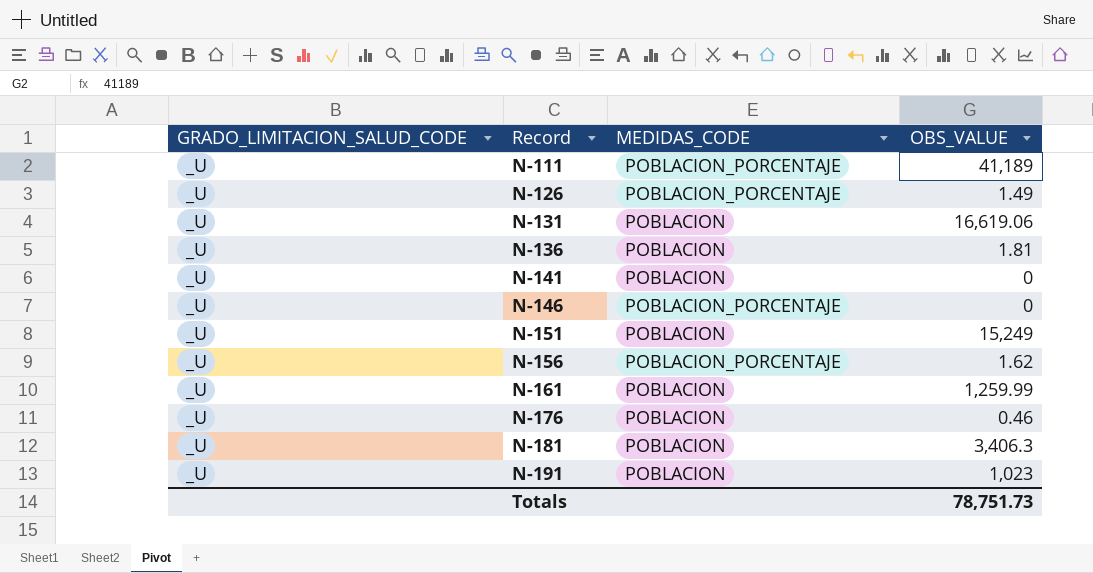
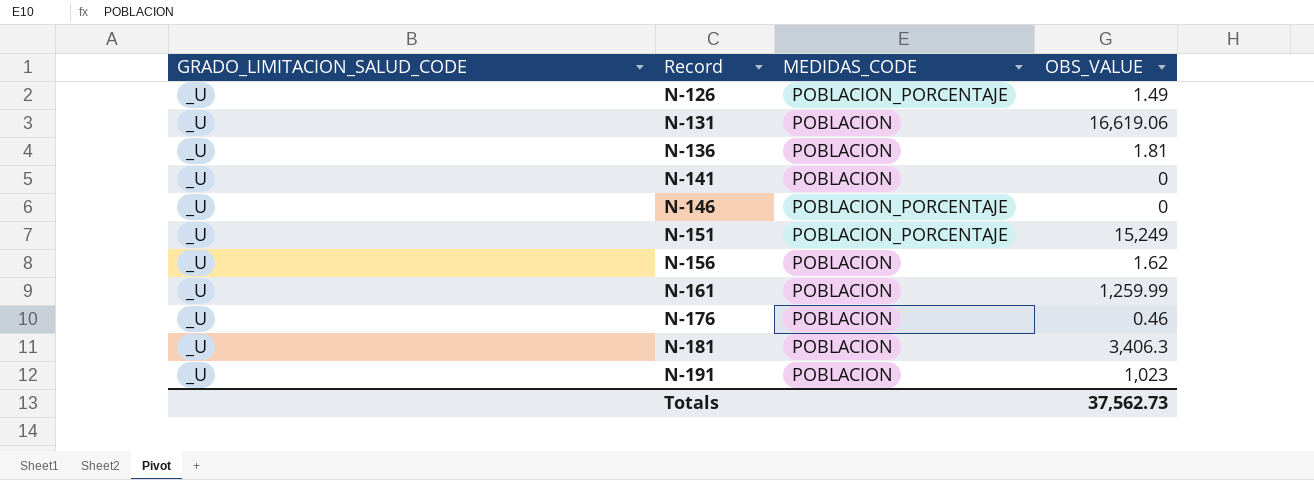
row N-111: _U | POBLACION_PORCENTAJE | 41,189 -> none
N-151 | MEDIDAS_CODE: POBLACION -> POBLACION_PORCENTAJE
N-156 | MEDIDAS_CODE: POBLACION_PORCENTAJE -> POBLACION
Totals | OBS_VALUE: 78,751.73 -> 37,562.73

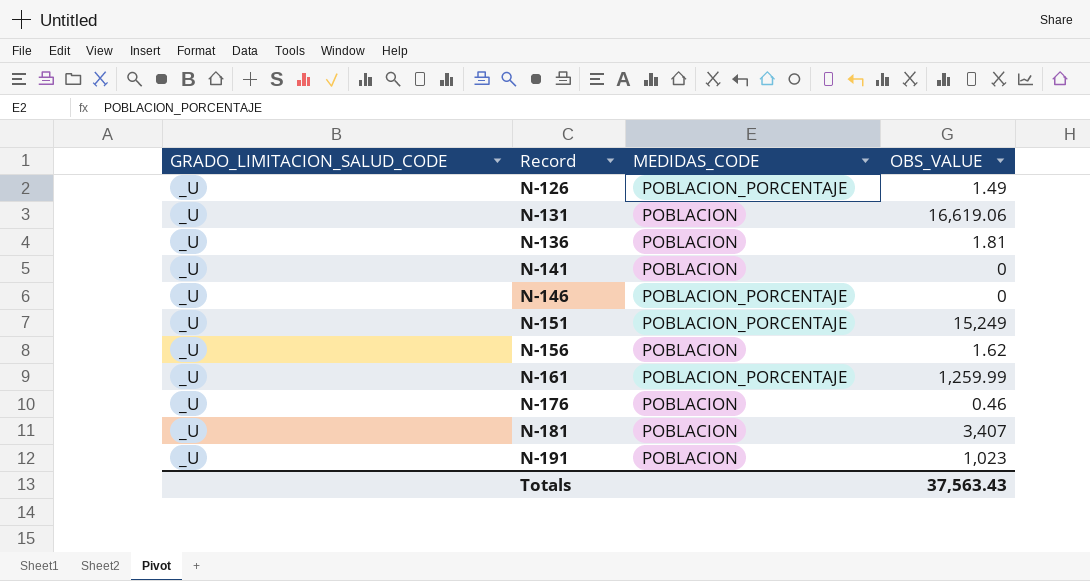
N-161 | MEDIDAS_CODE: POBLACION -> POBLACION_PORCENTAJE
N-181 | OBS_VALUE: 3,406.3 -> 3,407
Totals | OBS_VALUE: 37,562.73 -> 37,563.43

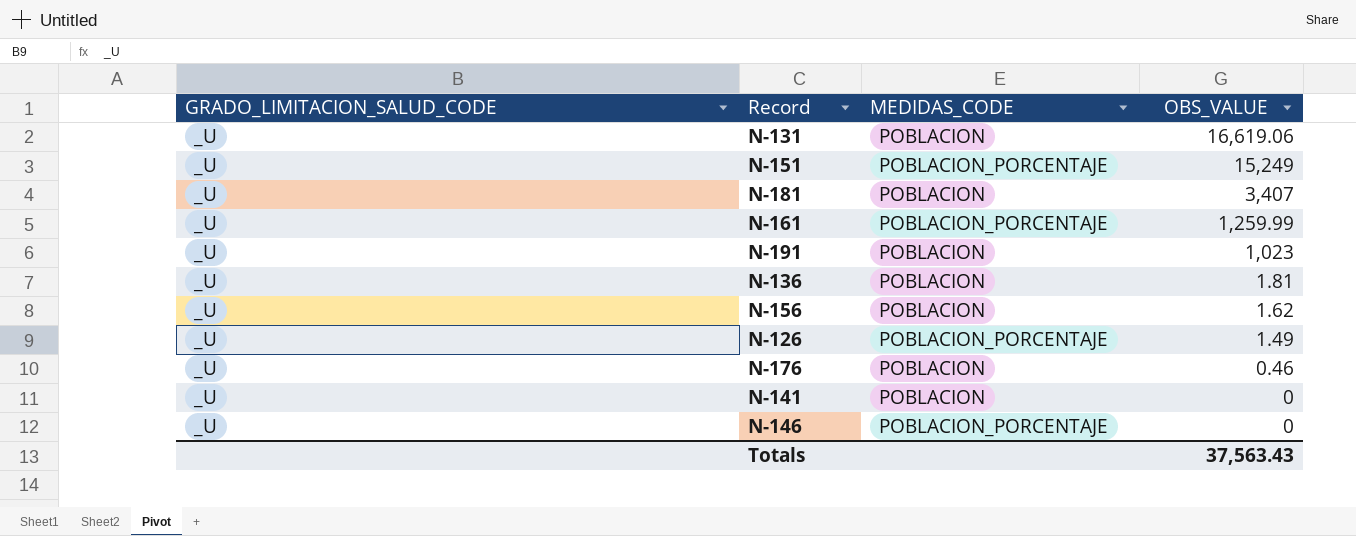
row order: Record ascending -> OBS_VALUE descending

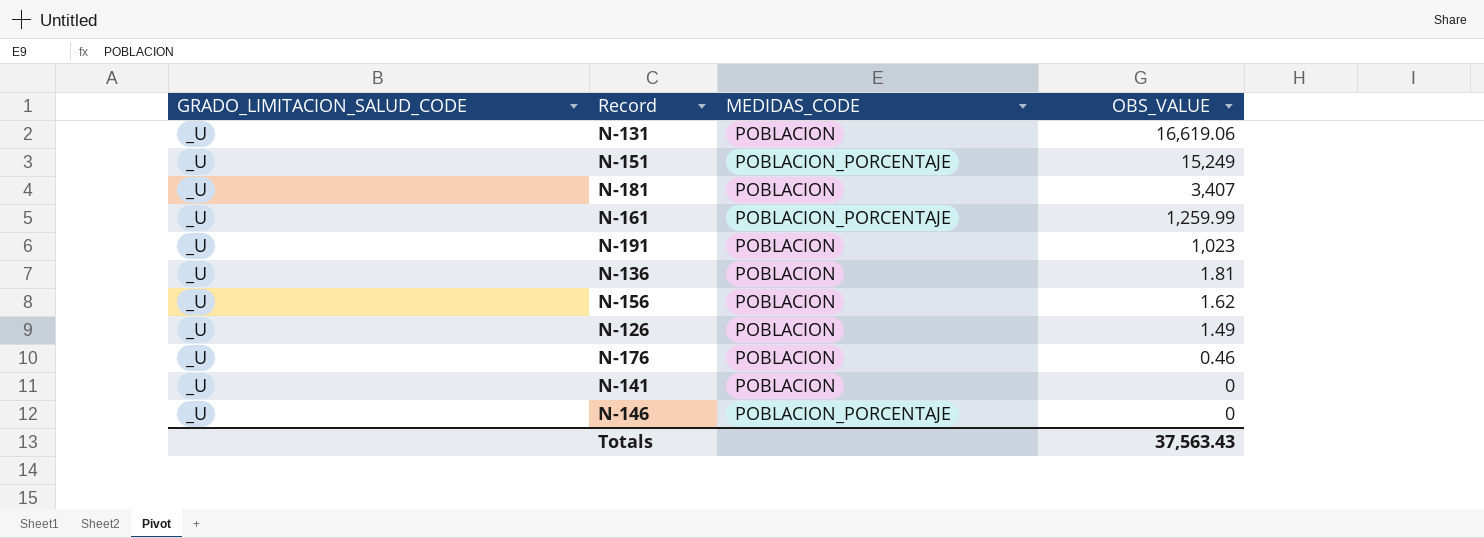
N-126 | MEDIDAS_CODE: POBLACION_PORCENTAJE -> POBLACION

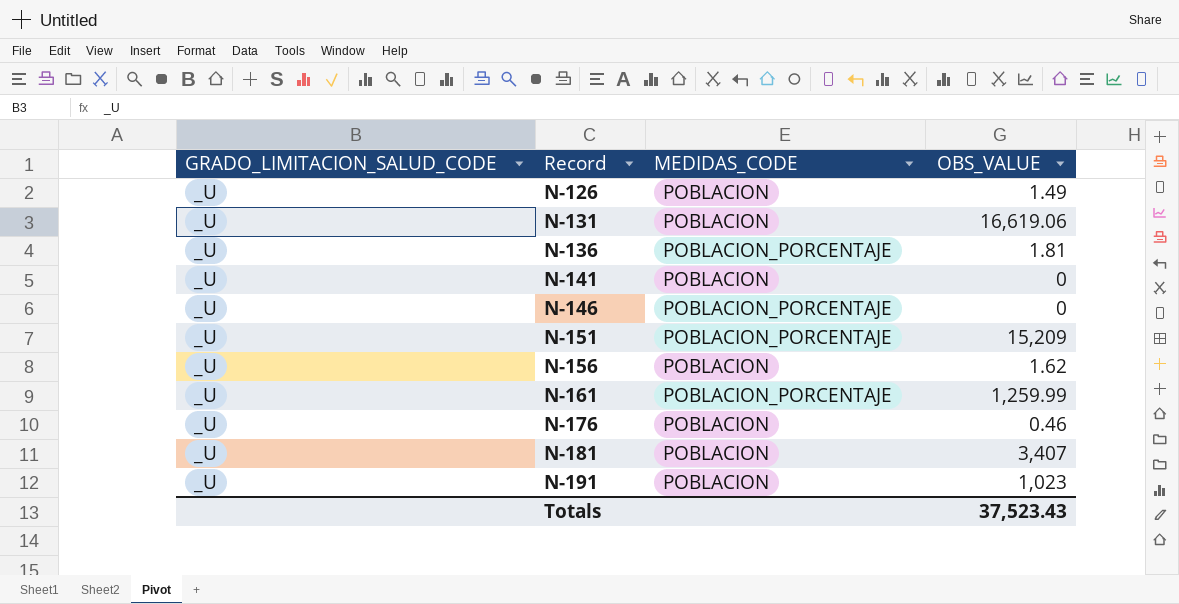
row order: OBS_VALUE descending -> Record ascending
N-136 | MEDIDAS_CODE: POBLACION -> POBLACION_PORCENTAJE
N-151 | OBS_VALUE: 15,249 -> 15,209
Totals | OBS_VALUE: 37,563.43 -> 37,523.43

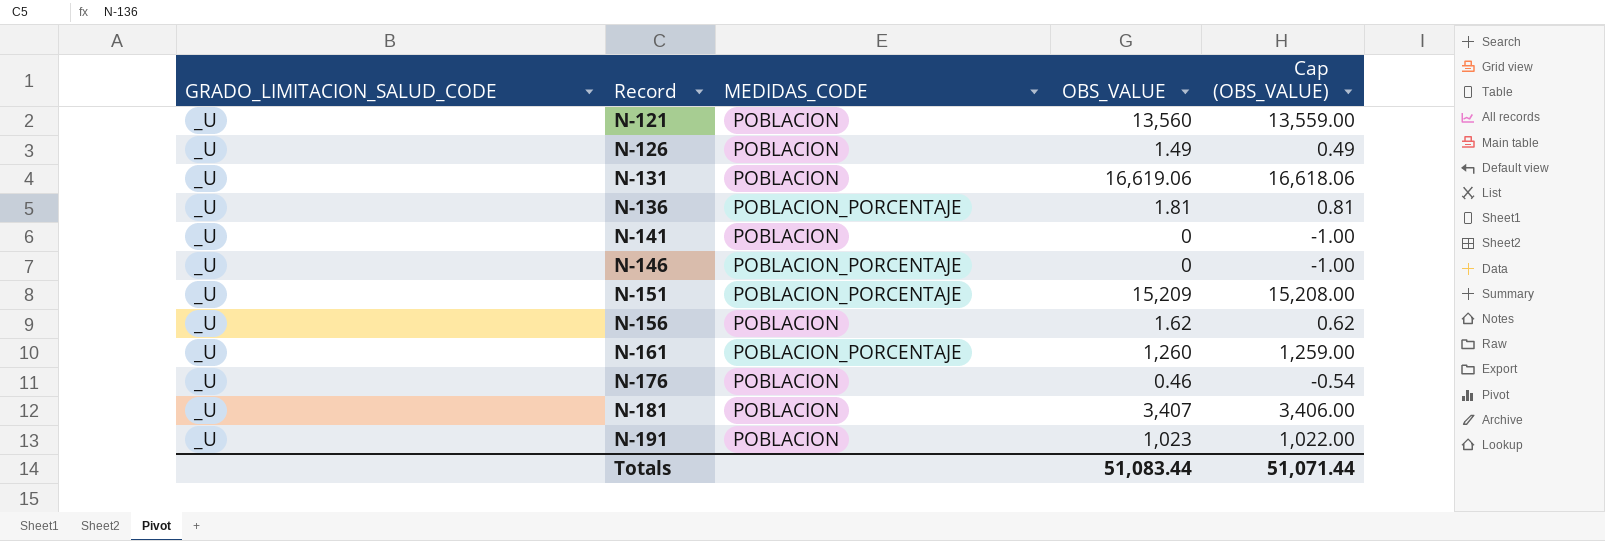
column Cap (OBS_VALUE) | formula: none -> [OBS_VALUE] - 1
row N-121: none -> _U | POBLACION | 13,560 | 13,559.00
N-161 | OBS_VALUE: 1,259.99 -> 1,260
Totals | OBS_VALUE: 37,523.43 -> 51,083.44

